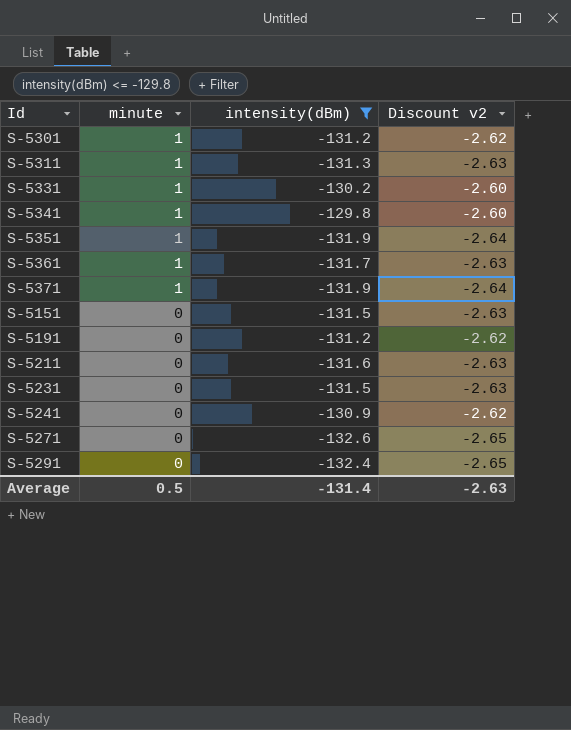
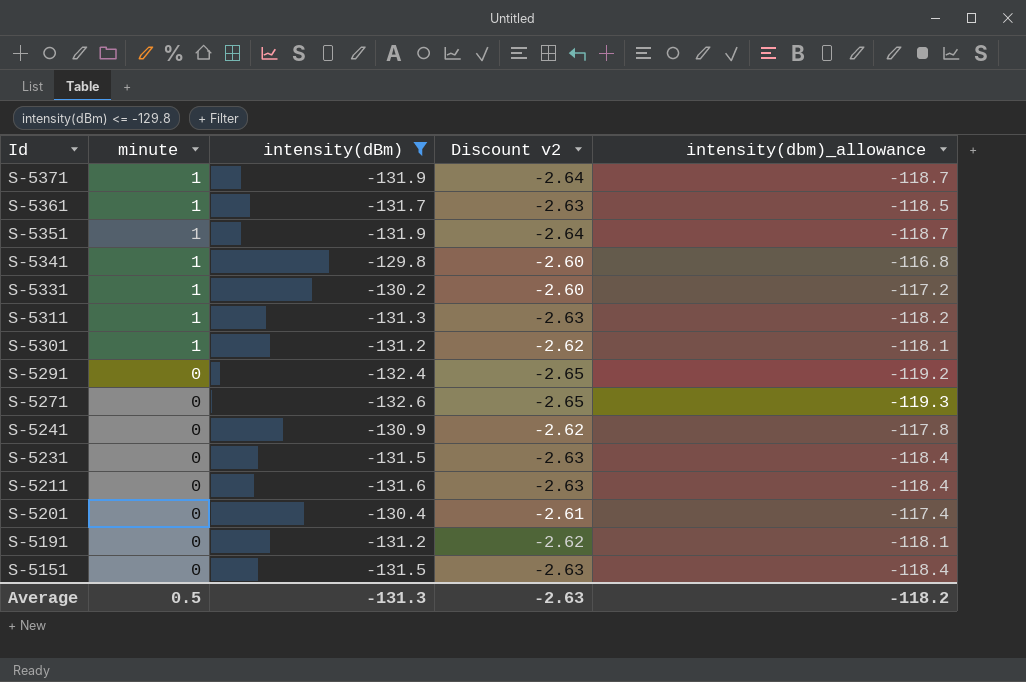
row order: minute descending -> Id descending
column intensity(dbm)_allowance | formula: none -> [intensity(dBm)] * 0.9
row S-5201: none -> 0 | -130.4 | -2.61 | -117.4
Average | intensity(dBm): -131.4 -> -131.3

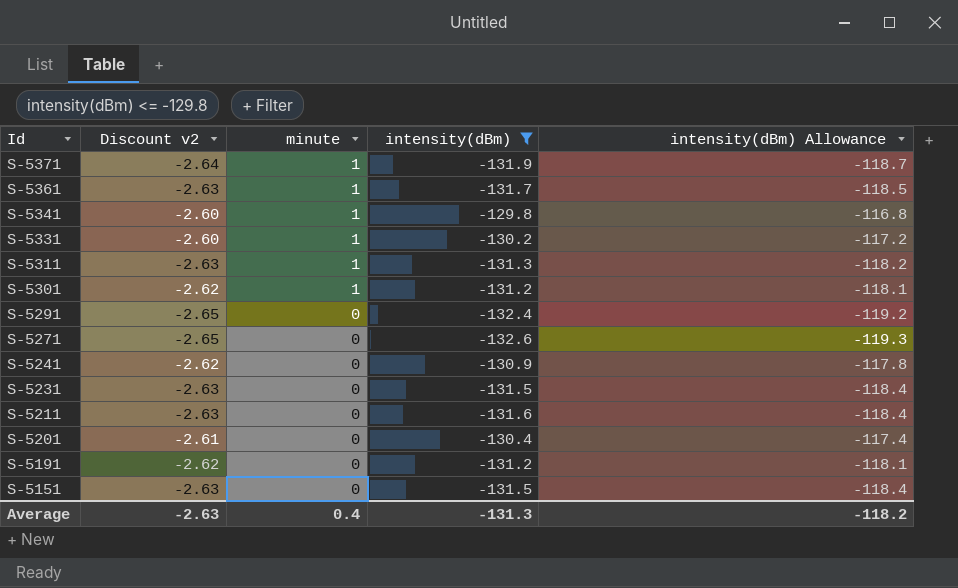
column Discount v2 | position: 4 -> 2
column name: intensity(dbm)_allowance -> intensity(dBm) Allowance
row S-5351: 1 | -131.9 | -2.64 | -118.7 -> none
Average | minute: 0.5 -> 0.4

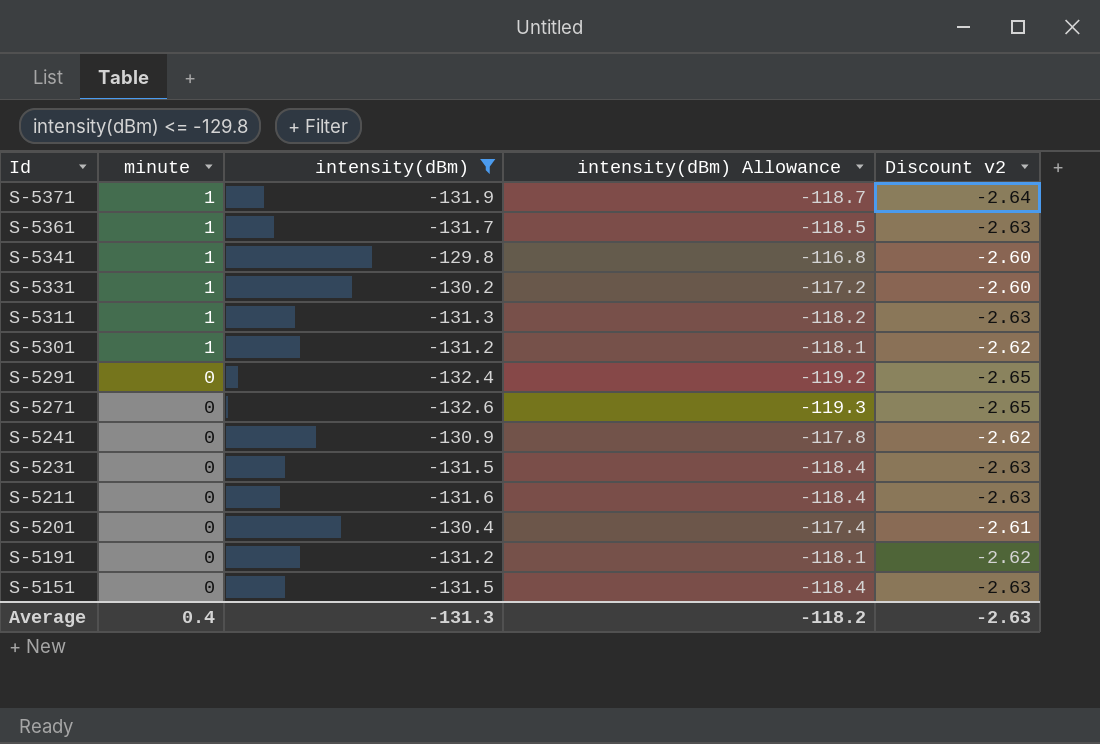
column Discount v2 | position: 2 -> 5

